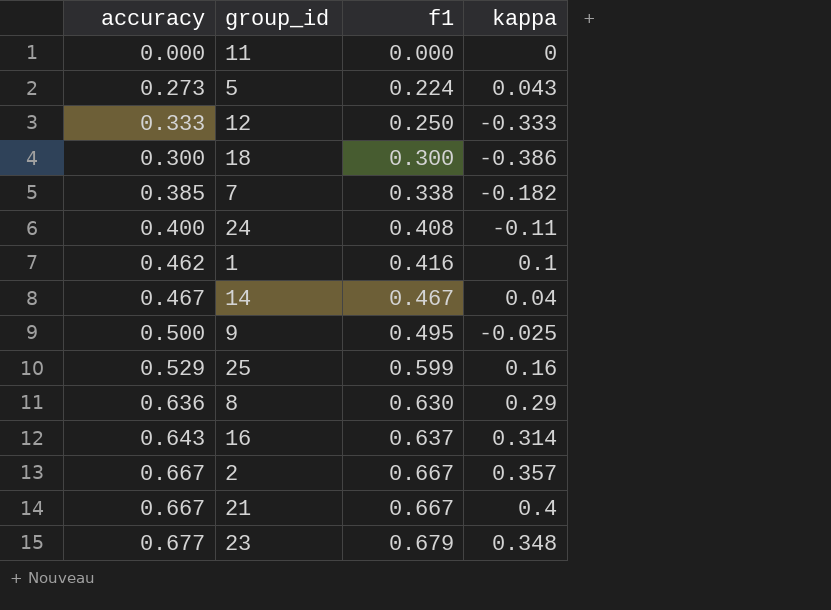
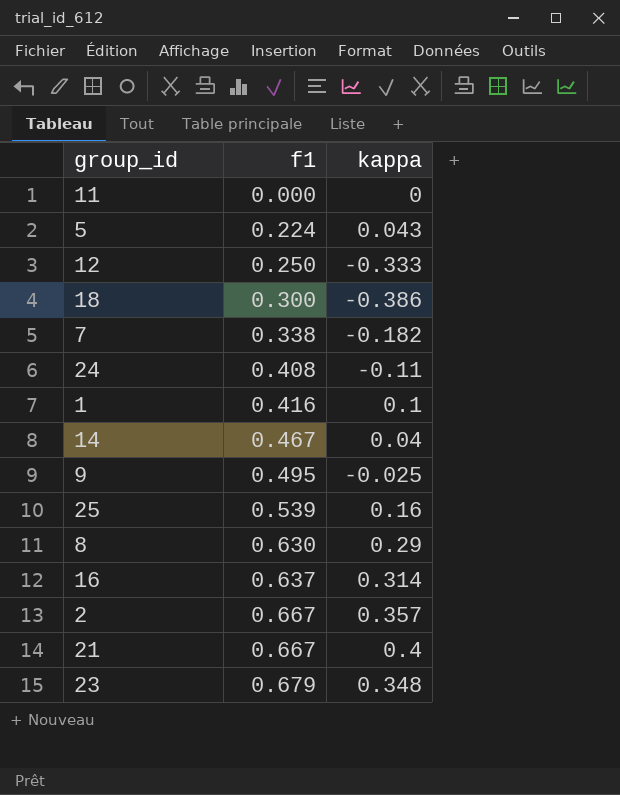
column accuracy | position: 1 -> none
25 | f1: 0.599 -> 0.539

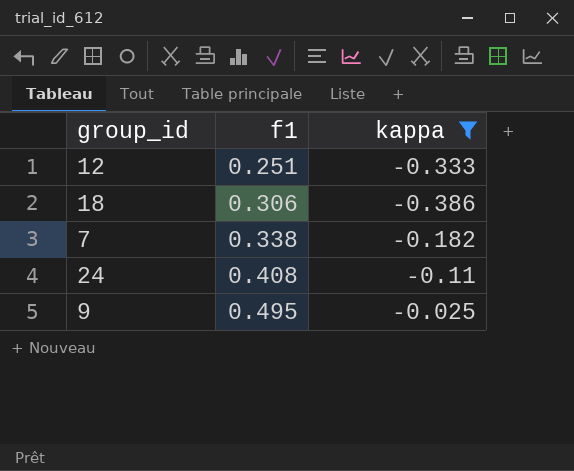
filter: none -> kappa <= -0.025
12 | f1: 0.250 -> 0.251
18 | f1: 0.300 -> 0.306

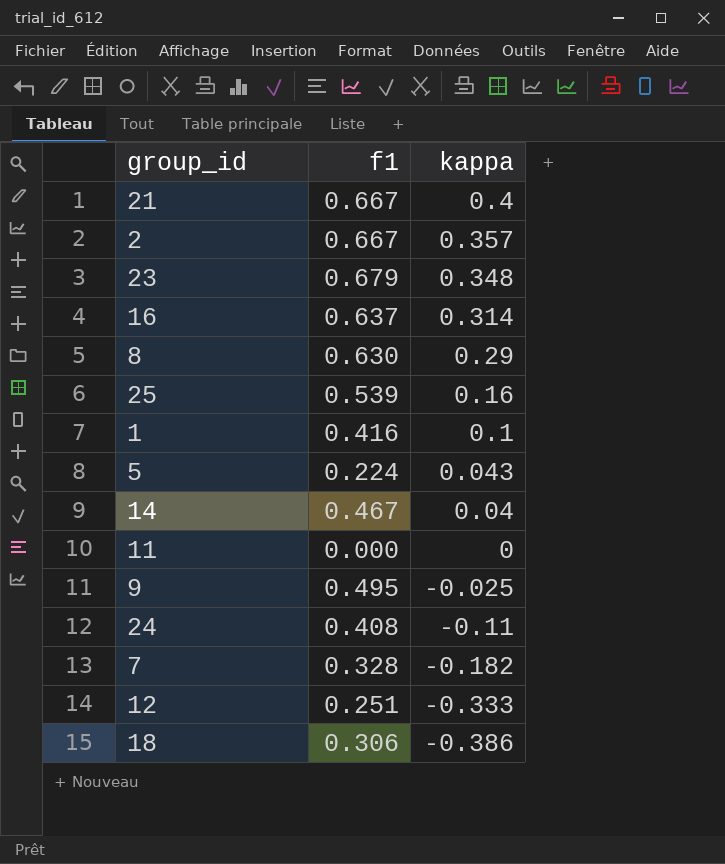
filter: kappa <= -0.025 -> none
row order: f1 ascending -> kappa descending
7 | f1: 0.338 -> 0.328

